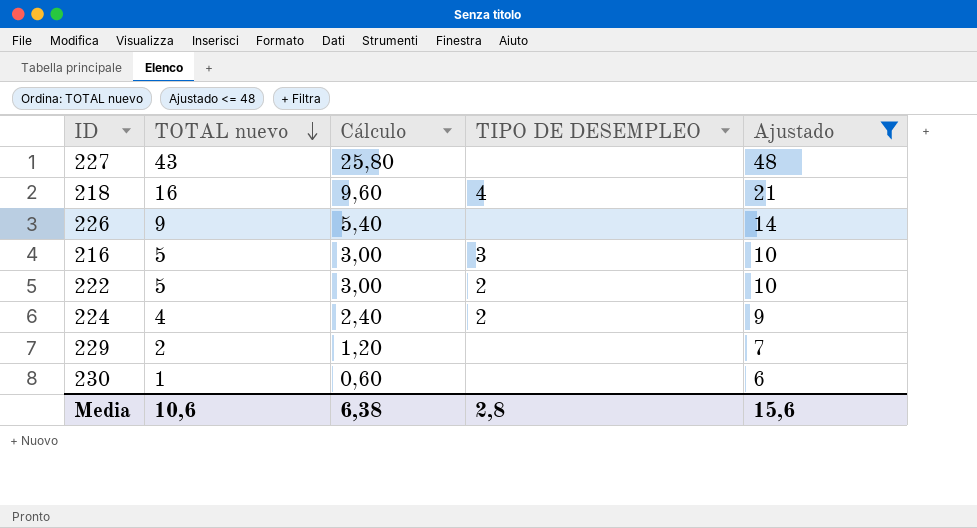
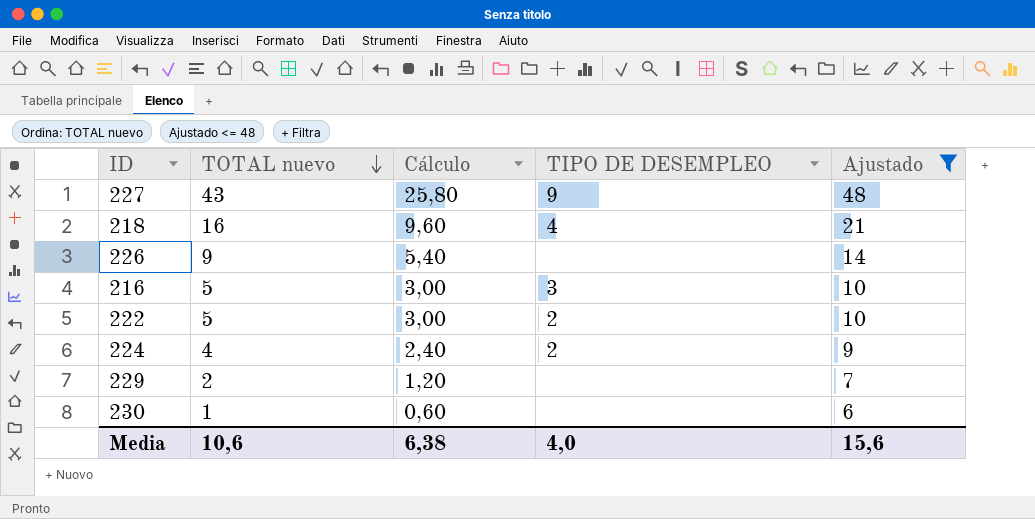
227 | TIPO DE DESEMPLEO: none -> 9
Media | TIPO DE DESEMPLEO: 2,8 -> 4,0

